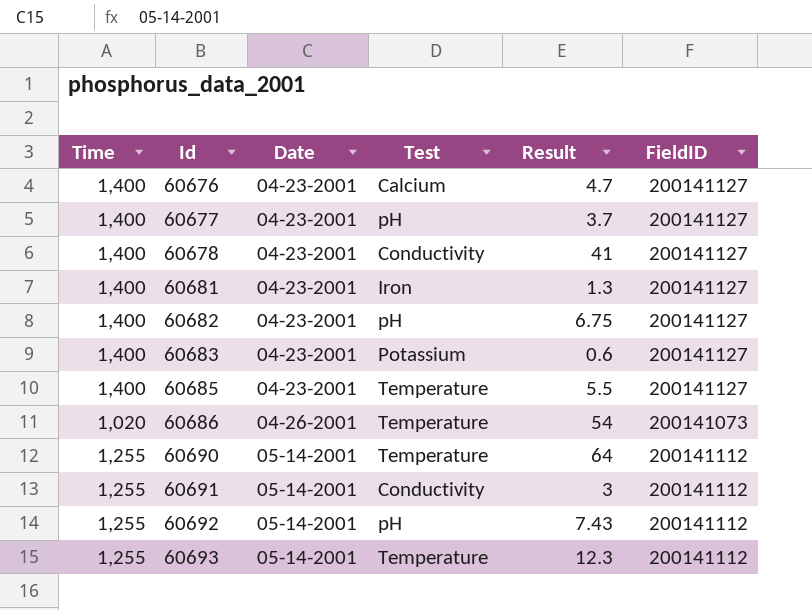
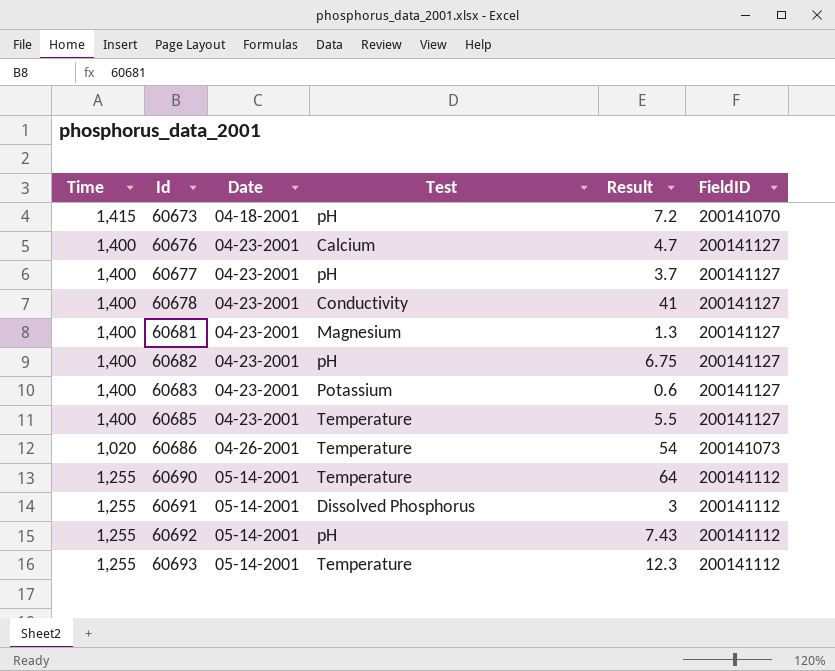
row 60673: none -> 1,415 | 04-18-2001 | pH | 7.2 | 200141070
60681 | Test: Iron -> Magnesium
60691 | Test: Conductivity -> Dissolved Phosphorus

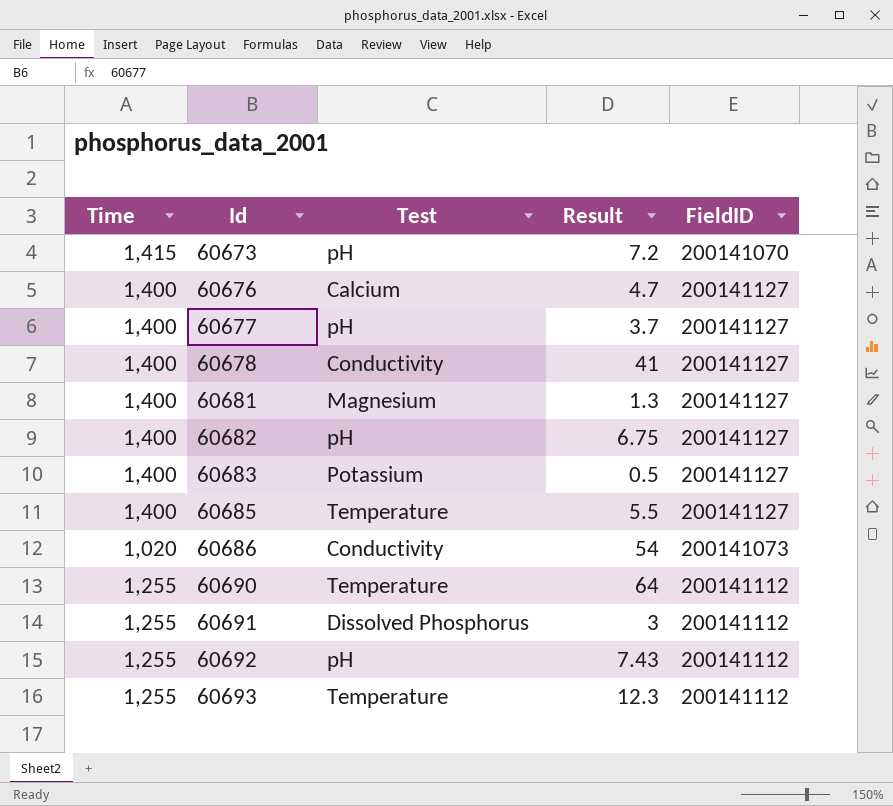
column Date | position: 3 -> none
60683 | Result: 0.6 -> 0.5
60686 | Test: Temperature -> Conductivity

